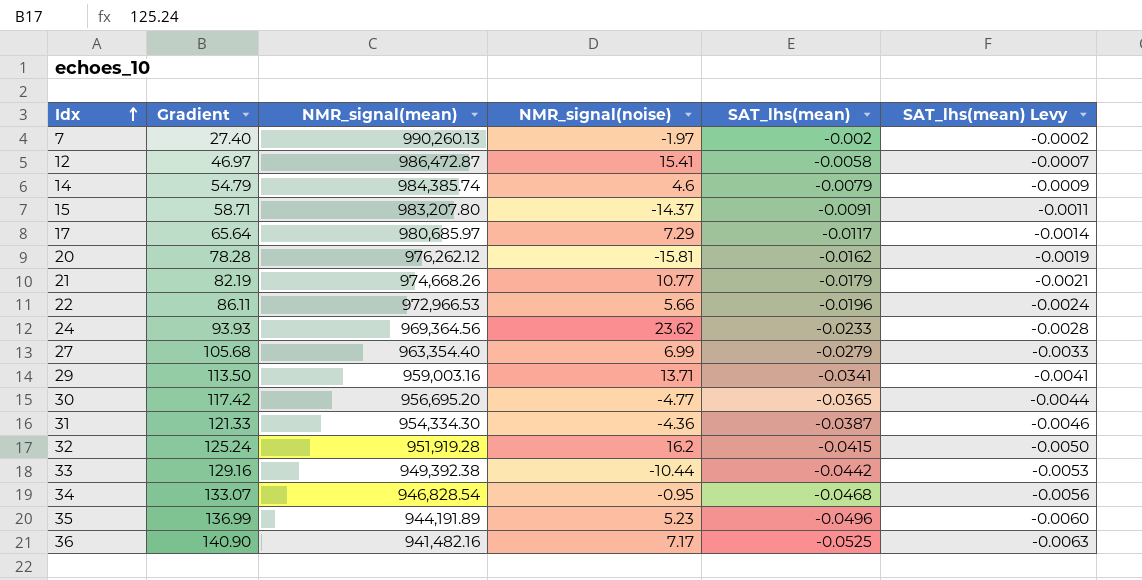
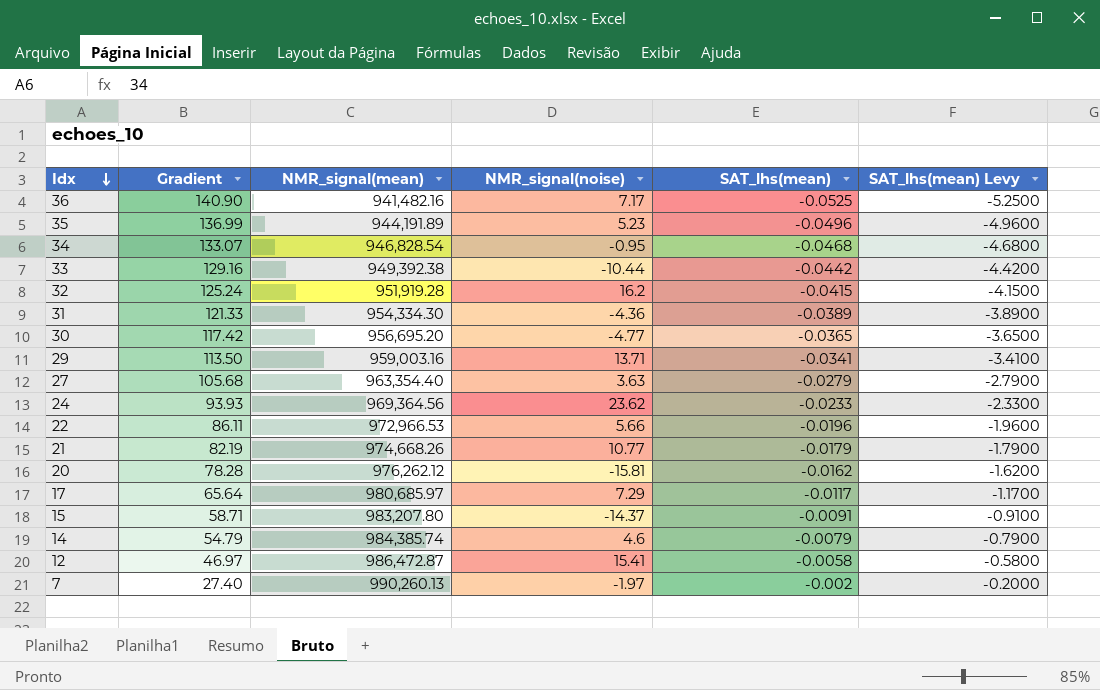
row order: Idx ascending -> Idx descending
column SAT_lhs(mean) Levy | formula: [SAT_lhs(mean)] * 0.12 -> [SAT_lhs(mean)] * 100
31 | SAT_lhs(mean): -0.0387 -> -0.0389
27 | NMR_signal(noise): 6.99 -> 3.63

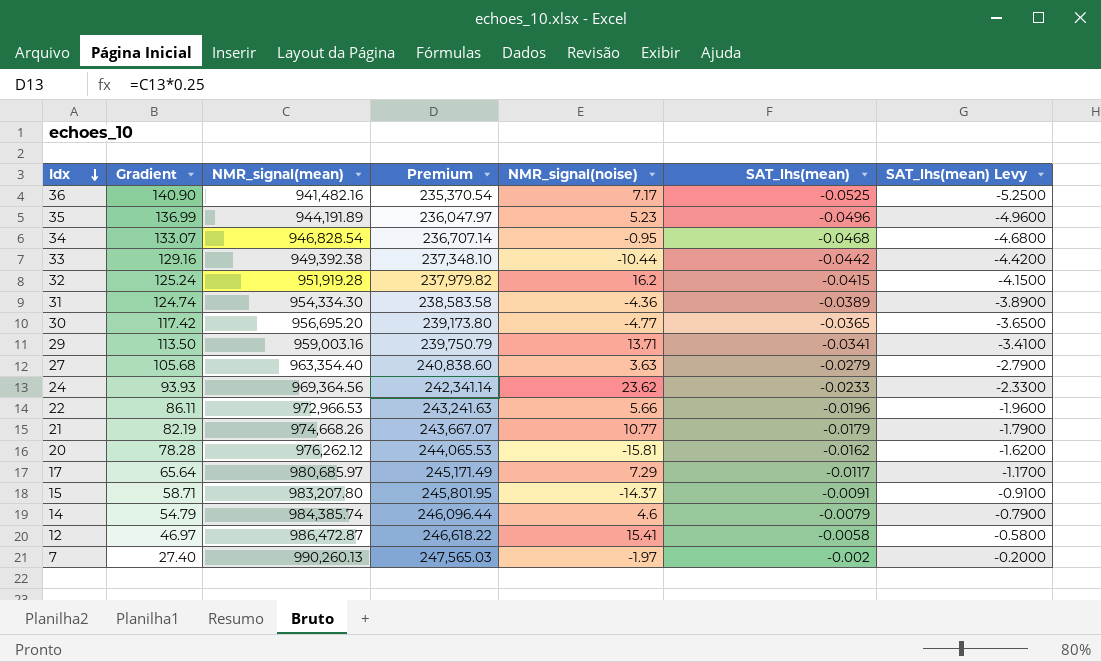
column Premium | formula: none -> [NMR_signal(mean)] * 0.25
31 | Gradient: 121.33 -> 124.74

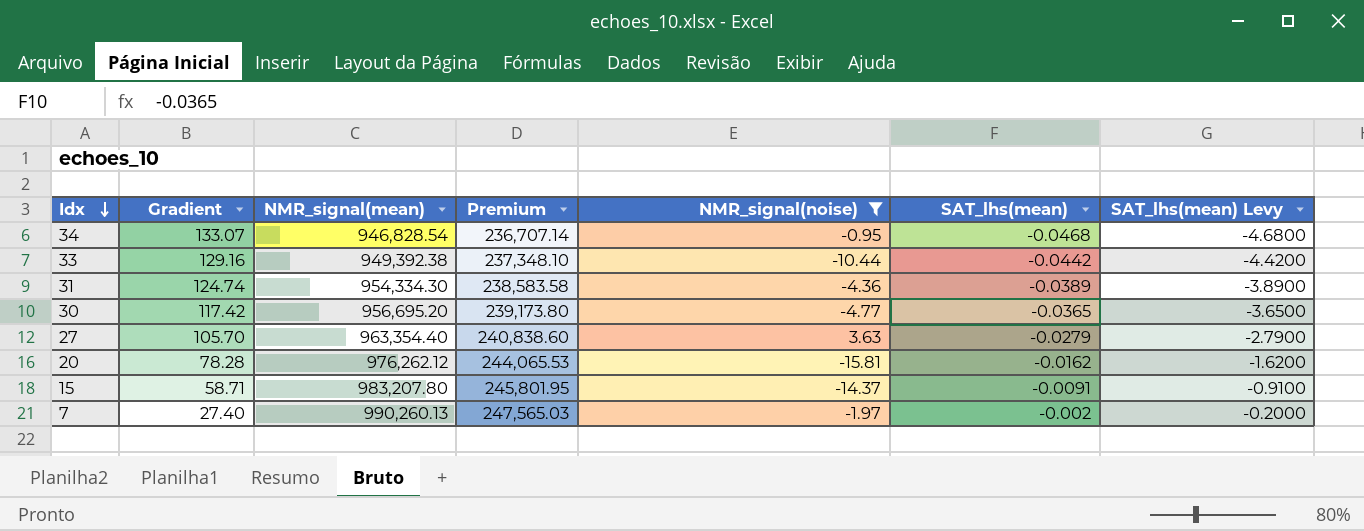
filter: none -> NMR_signal(noise) <= 3.63
27 | Gradient: 105.68 -> 105.70

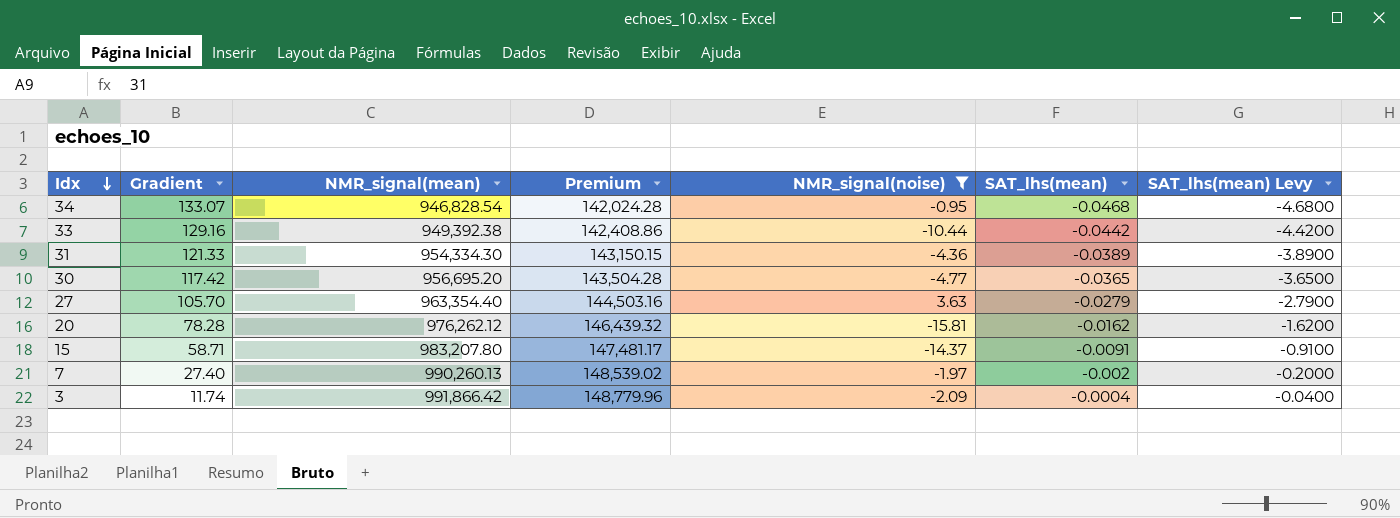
column Premium | formula: [NMR_signal(mean)] * 0.25 -> [NMR_signal(mean)] * 0.15
31 | Gradient: 124.74 -> 121.33
row 3: none -> 11.74 | 991,866.42 | 148,779.96 | -2.09 | -0.0004 | -0.0400

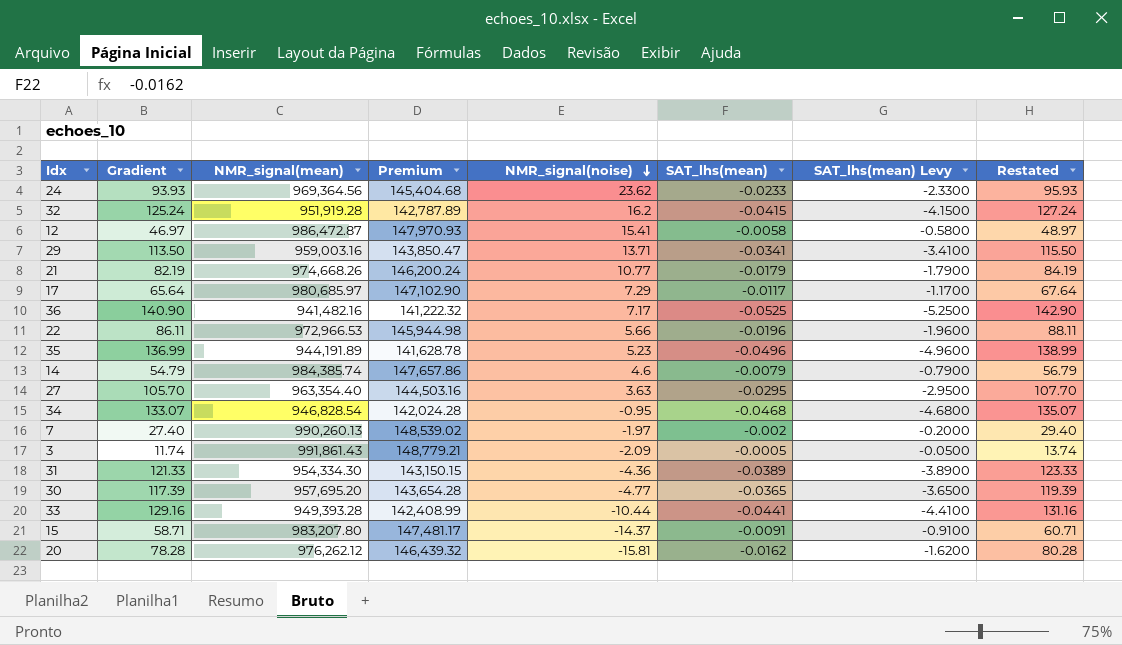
filter: NMR_signal(noise) <= 3.63 -> none
row order: Idx descending -> NMR_signal(noise) descending
column Restated | formula: none -> [Gradient] + 2
27 | SAT_lhs(mean): -0.0279 -> -0.0295
27 | SAT_lhs(mean) Levy: -2.7900 -> -2.9500
3 | NMR_signal(mean): 991,866.42 -> 991,861.43
3 | Premium: 148,779.96 -> 148,779.21
3 | SAT_lhs(mean): -0.0004 -> -0.0005
3 | SAT_lhs(mean) Levy: -0.0400 -> -0.0500
30 | Gradient: 117.42 -> 117.39
30 | NMR_signal(mean): 956,695.20 -> 957,695.20
30 | Premium: 143,504.28 -> 143,654.28
33 | NMR_signal(mean): 949,392.38 -> 949,393.28
33 | Premium: 142,408.86 -> 142,408.99
33 | SAT_lhs(mean): -0.0442 -> -0.0441
33 | SAT_lhs(mean) Levy: -4.4200 -> -4.4100

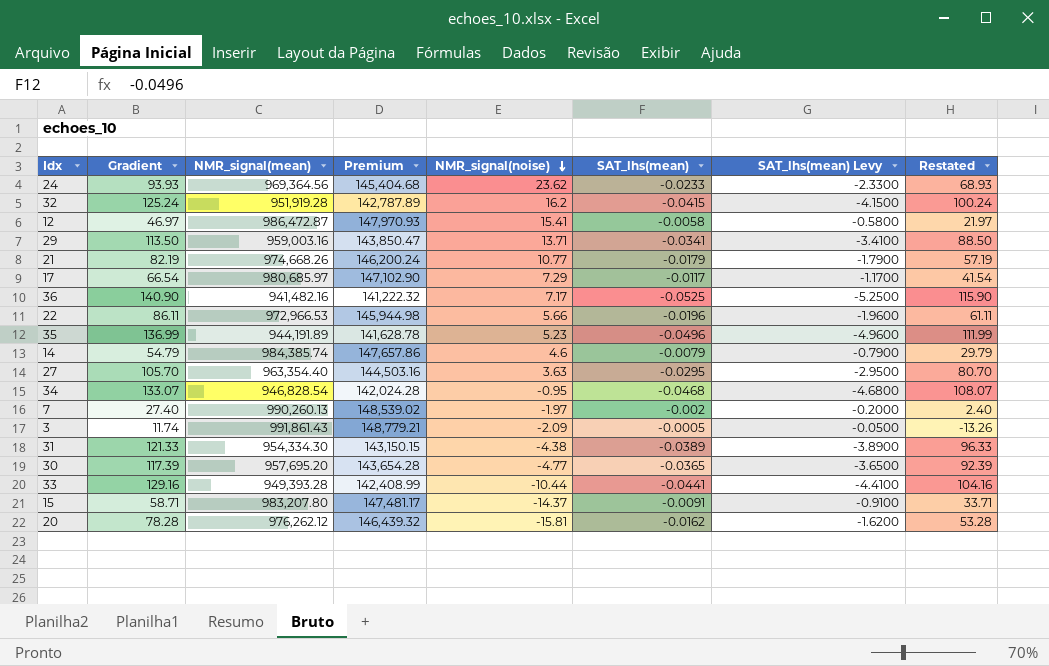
column Restated | formula: [Gradient] + 2 -> [Gradient] - 25
17 | Gradient: 65.64 -> 66.54
31 | NMR_signal(noise): -4.36 -> -4.38

